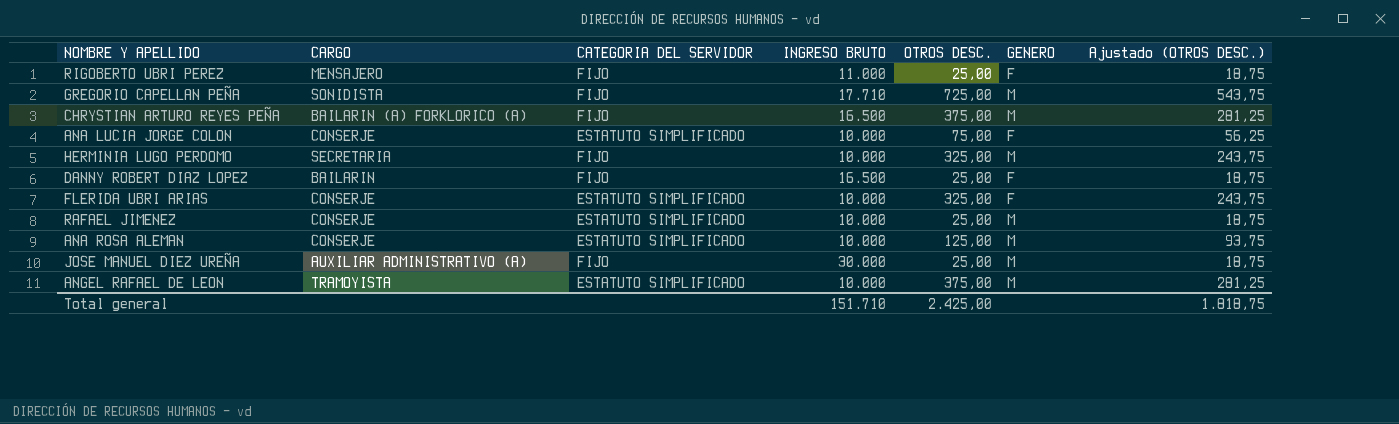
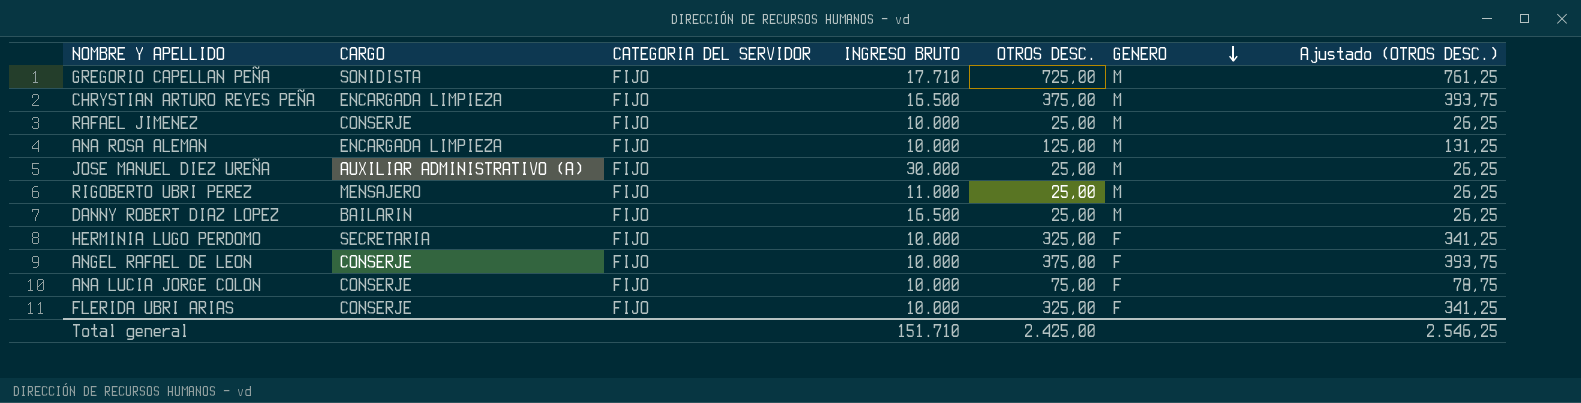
row order: none -> GENERO descending
column Ajustado (OTROS DESC.) | formula: [OTROS DESC.] * 0,75 -> [OTROS DESC.] * 1,05
CHRYSTIAN ARTURO REYES PEÑA | CARGO: BAILARIN (A) FORKLORICO (A) -> ENCARGADA LIMPIEZA
RAFAEL JIMENEZ | CATEGORIA DEL SERVIDOR: ESTATUTO SIMPLIFICADO -> FIJO
ANA ROSA ALEMAN | CARGO: CONSERJE -> ENCARGADA LIMPIEZA
ANA ROSA ALEMAN | CATEGORIA DEL SERVIDOR: ESTATUTO SIMPLIFICADO -> FIJO
RIGOBERTO UBRI PEREZ | GENERO: F -> M
DANNY ROBERT DIAZ LOPEZ | GENERO: F -> M
HERMINIA LUGO PERDOMO | GENERO: M -> F
ANGEL RAFAEL DE LEON | CARGO: TRAMOYISTA -> CONSERJE
ANGEL RAFAEL DE LEON | CATEGORIA DEL SERVIDOR: ESTATUTO SIMPLIFICADO -> FIJO
ANGEL RAFAEL DE LEON | GENERO: M -> F
ANA LUCIA JORGE COLON | CATEGORIA DEL SERVIDOR: ESTATUTO SIMPLIFICADO -> FIJO
FLERIDA UBRI ARIAS | CATEGORIA DEL SERVIDOR: ESTATUTO SIMPLIFICADO -> FIJO
Total general | Ajustado (OTROS DESC.): 1.818,75 -> 2.546,25

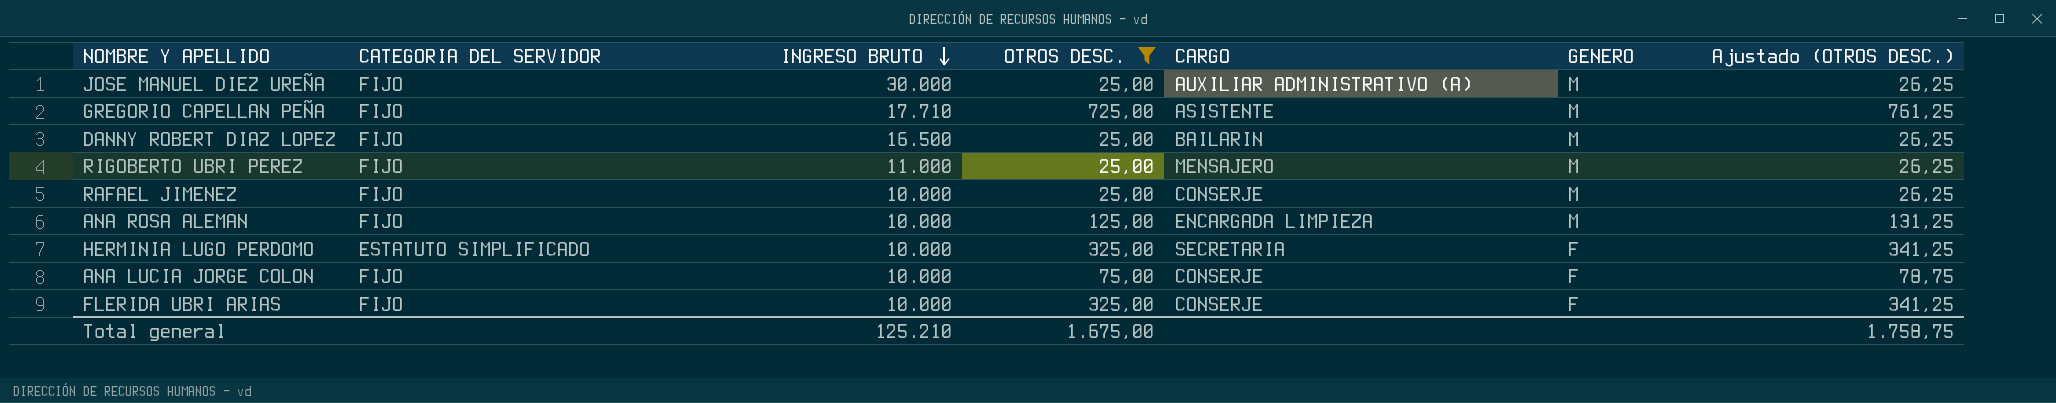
filter: none -> OTROS DESC. != 375,00
row order: GENERO descending -> INGRESO BRUTO descending
column CARGO | position: 2 -> 5
GREGORIO CAPELLAN PEÑA | CARGO: SONIDISTA -> ASISTENTE
HERMINIA LUGO PERDOMO | CATEGORIA DEL SERVIDOR: FIJO -> ESTATUTO SIMPLIFICADO
Total general | INGRESO BRUTO: 151.710 -> 125.210
Total general | OTROS DESC.: 2.425,00 -> 1.675,00
Total general | Ajustado (OTROS DESC.): 2.546,25 -> 1.758,75

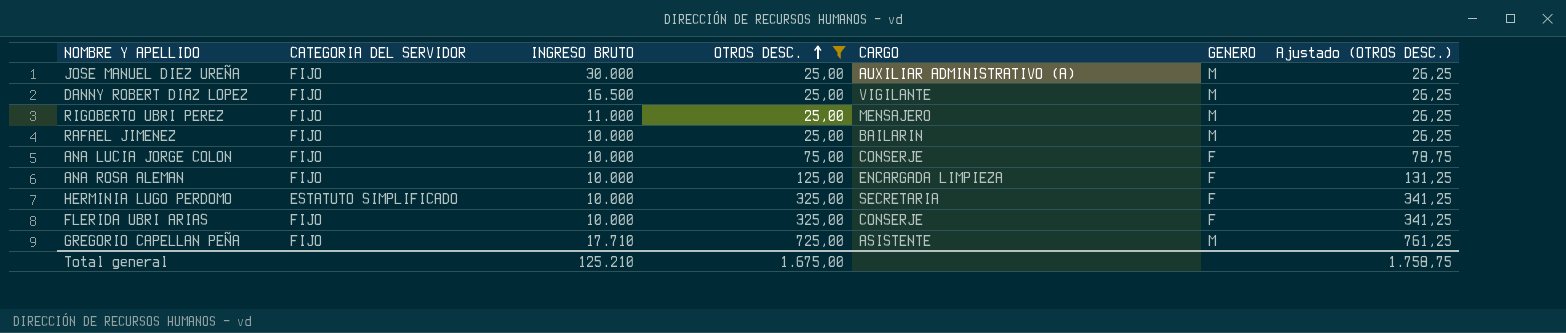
row order: INGRESO BRUTO descending -> OTROS DESC. ascending
DANNY ROBERT DIAZ LOPEZ | CARGO: BAILARIN -> VIGILANTE
RAFAEL JIMENEZ | CARGO: CONSERJE -> BAILARIN
ANA ROSA ALEMAN | GENERO: M -> F

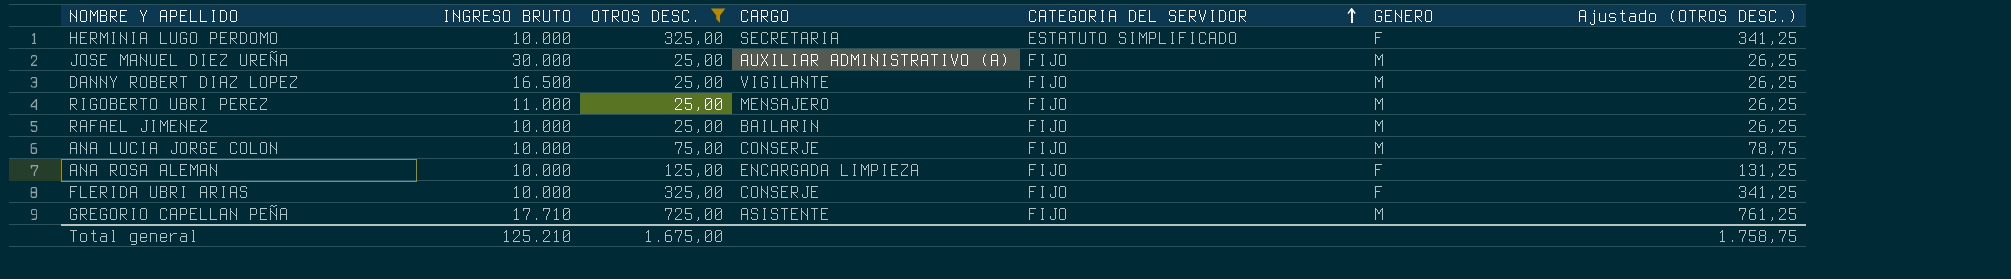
row order: OTROS DESC. ascending -> CATEGORIA DEL SERVIDOR ascending
column CATEGORIA DEL SERVIDOR | position: 2 -> 5
ANA LUCIA JORGE COLON | GENERO: F -> M

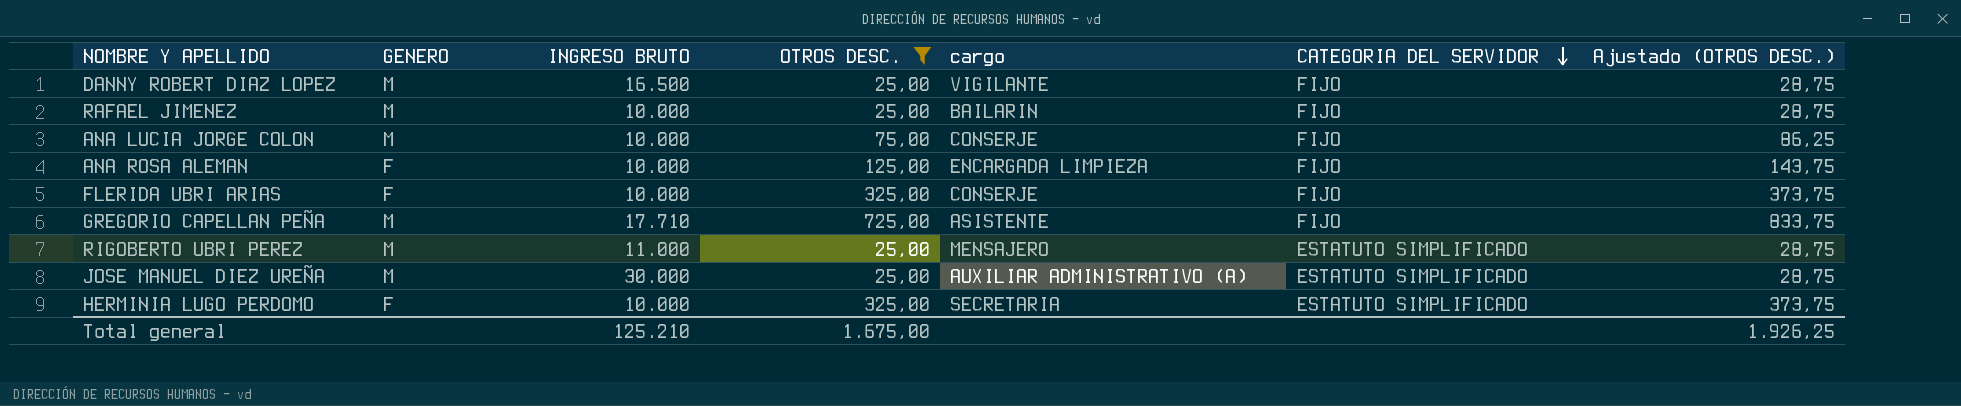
row order: CATEGORIA DEL SERVIDOR ascending -> CATEGORIA DEL SERVIDOR descending
column GENERO | position: 6 -> 2
column name: CARGO -> cargo
column Ajustado (OTROS DESC.) | formula: [OTROS DESC.] * 1,05 -> [OTROS DESC.] * 1,15
RIGOBERTO UBRI PEREZ | CATEGORIA DEL SERVIDOR: FIJO -> ESTATUTO SIMPLIFICADO
JOSE MANUEL DIEZ UREÑA | CATEGORIA DEL SERVIDOR: FIJO -> ESTATUTO SIMPLIFICADO
Total general | Ajustado (OTROS DESC.): 1.758,75 -> 1.926,25

